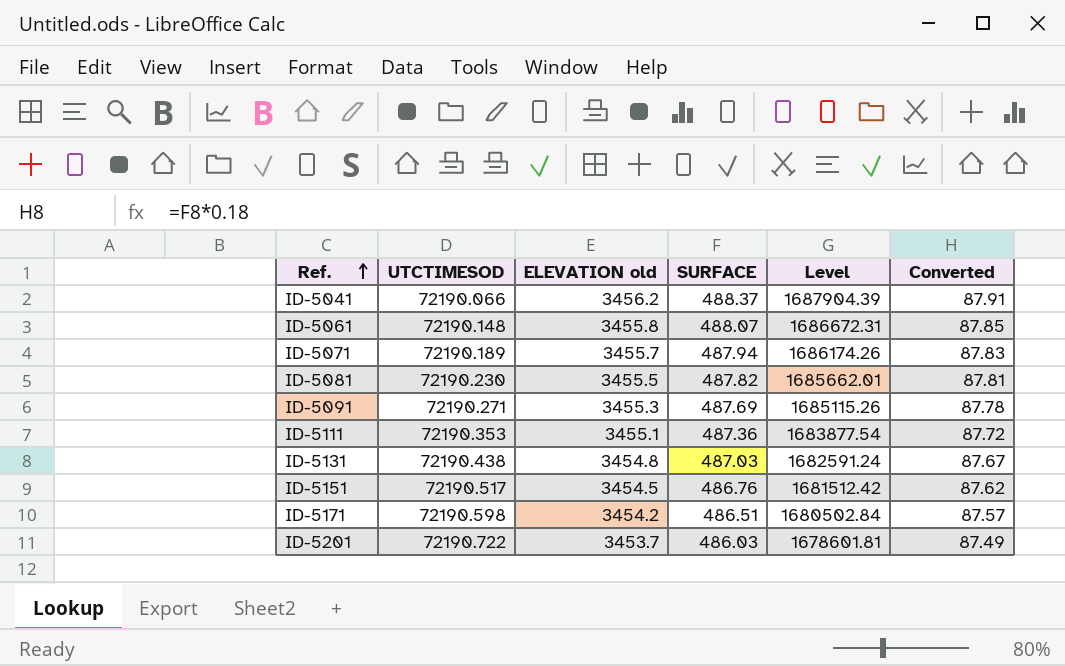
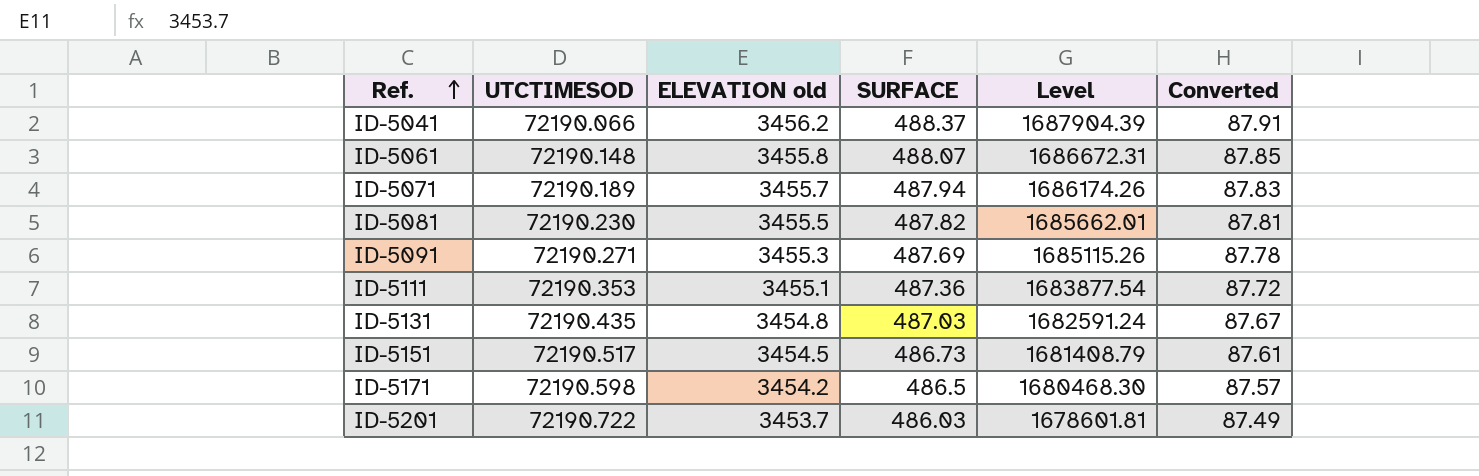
ID-5131 | UTCTIMESOD: 72190.438 -> 72190.435
ID-5151 | SURFACE: 486.76 -> 486.73
ID-5151 | Level: 1681512.42 -> 1681408.79
ID-5151 | Converted: 87.62 -> 87.61
ID-5171 | SURFACE: 486.51 -> 486.5
ID-5171 | Level: 1680502.84 -> 1680468.30

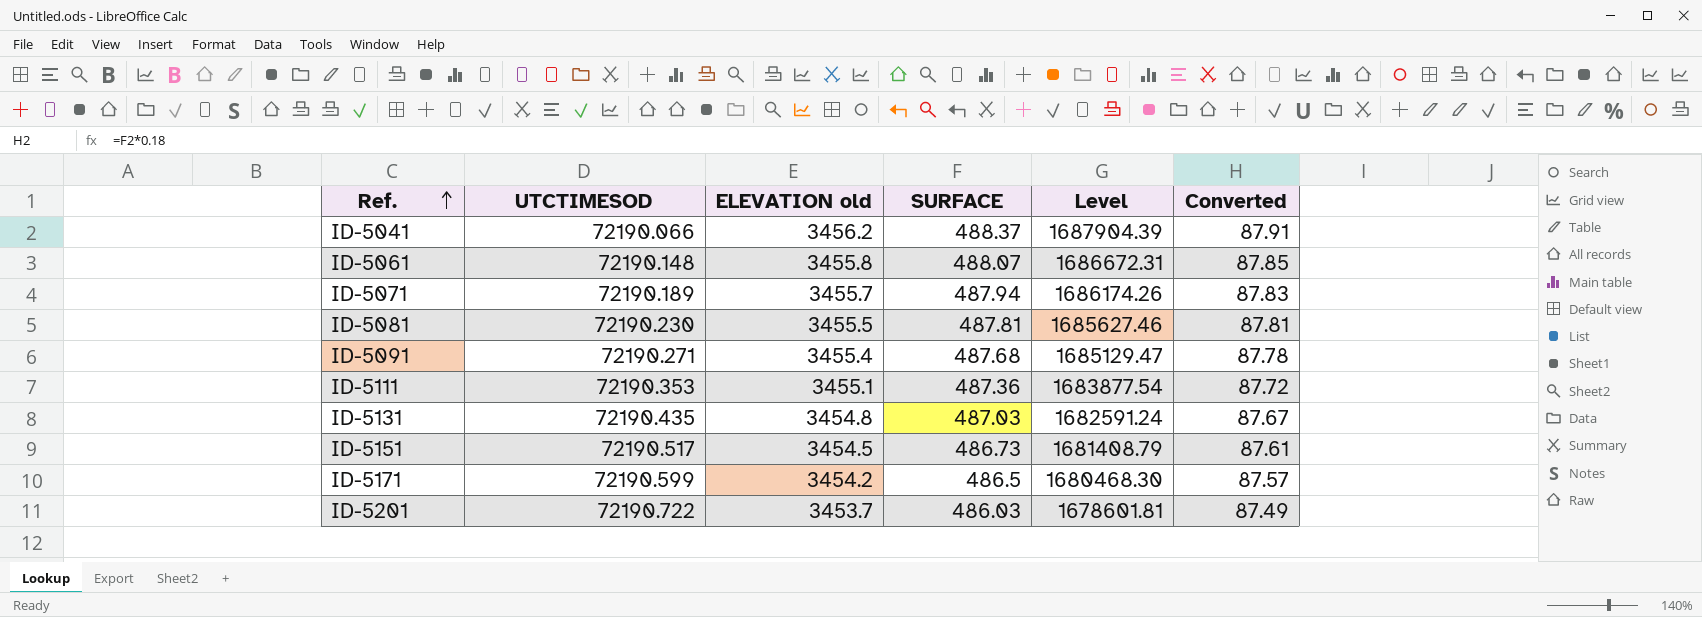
ID-5081 | SURFACE: 487.82 -> 487.81
ID-5081 | Level: 1685662.01 -> 1685627.46
ID-5091 | ELEVATION old: 3455.3 -> 3455.4
ID-5091 | SURFACE: 487.69 -> 487.68
ID-5091 | Level: 1685115.26 -> 1685129.47
ID-5171 | UTCTIMESOD: 72190.598 -> 72190.599

